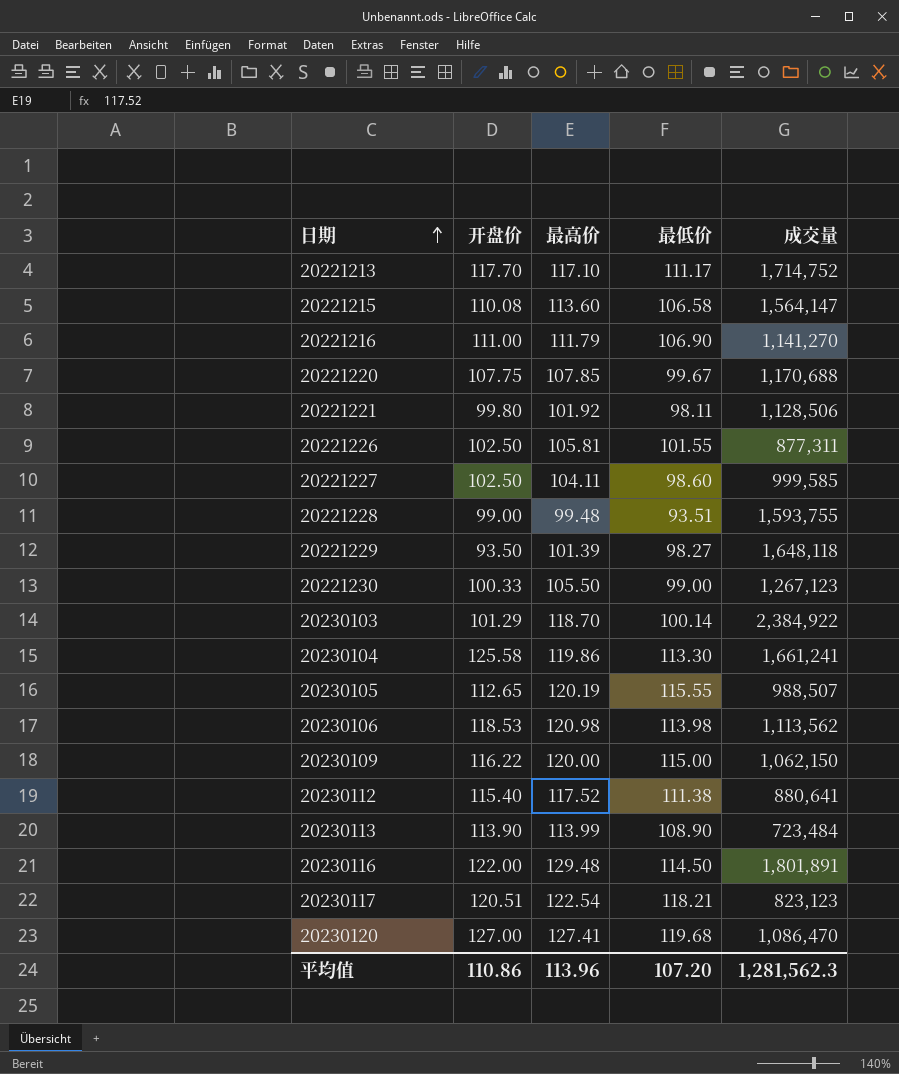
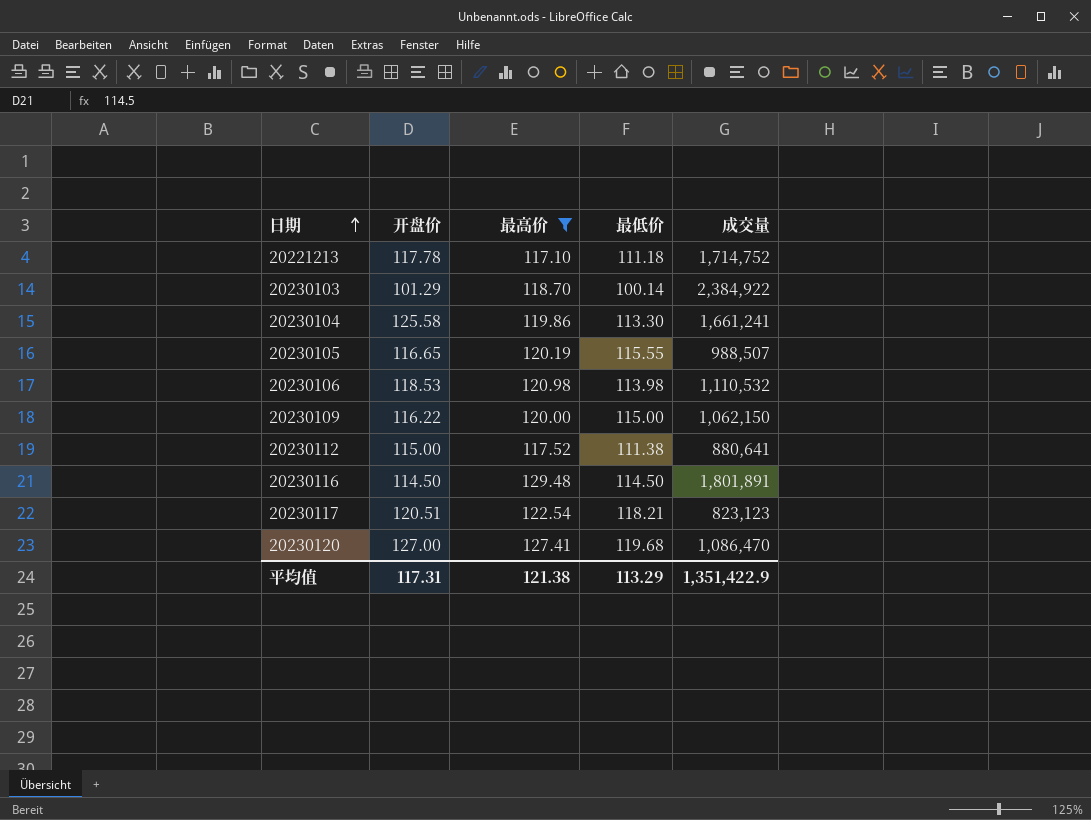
filter: none -> 最高价 >= 117.10
20221213 | 开盘价: 117.70 -> 117.78
20221213 | 最低价: 111.17 -> 111.18
20230105 | 开盘价: 112.65 -> 116.65
20230106 | 成交量: 1,113,562 -> 1,110,532
20230112 | 开盘价: 115.40 -> 115.00
20230116 | 开盘价: 122.00 -> 114.50
平均值 | 开盘价: 110.86 -> 117.31
平均值 | 最高价: 113.96 -> 121.38
平均值 | 最低价: 107.20 -> 113.29
平均值 | 成交量: 1,281,562.3 -> 1,351,422.9

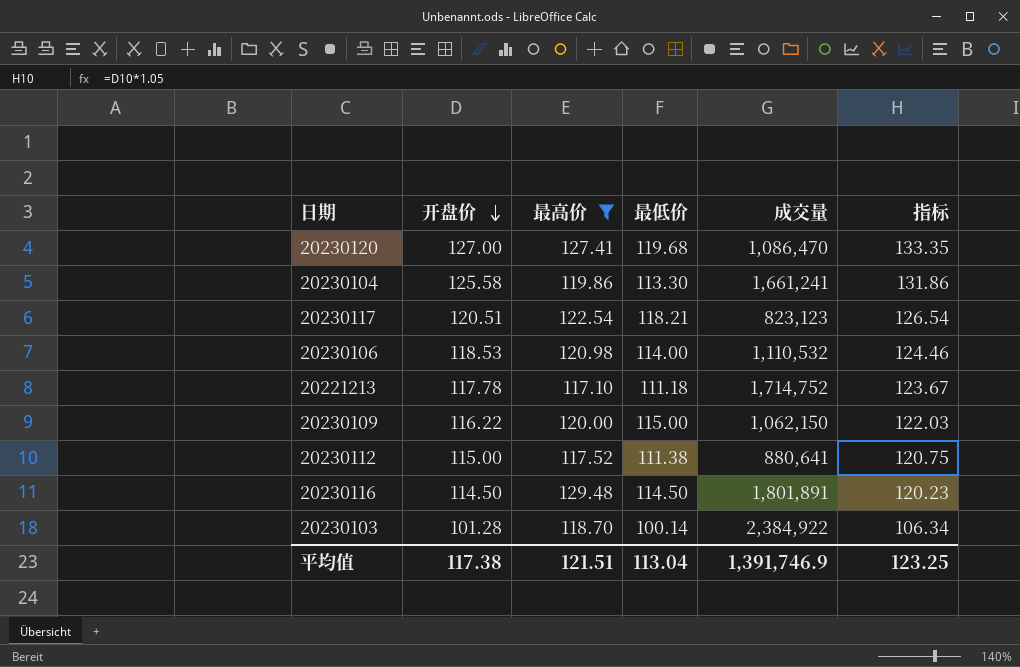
row order: 日期 ascending -> 开盘价 descending
column 指标 | formula: none -> [开盘价] * 1.05
row 20230105: 116.65 | 120.19 | 115.55 | 988,507 -> none
20230106 | 最低价: 113.98 -> 114.00
20230103 | 开盘价: 101.29 -> 101.28
平均值 | 开盘价: 117.31 -> 117.38
平均值 | 最高价: 121.38 -> 121.51
平均值 | 最低价: 113.29 -> 113.04
平均值 | 成交量: 1,351,422.9 -> 1,391,746.9

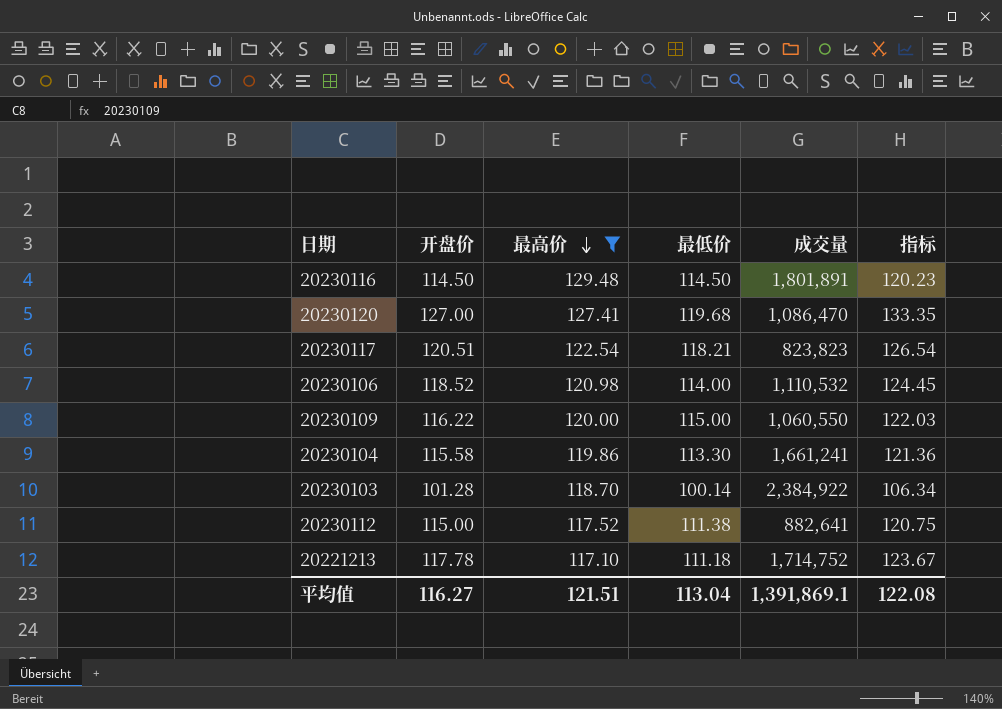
row order: 开盘价 descending -> 最高价 descending
20230117 | 成交量: 823,123 -> 823,823
20230106 | 开盘价: 118.53 -> 118.52
20230106 | 指标: 124.46 -> 124.45
20230109 | 成交量: 1,062,150 -> 1,060,550
20230104 | 开盘价: 125.58 -> 115.58
20230104 | 指标: 131.86 -> 121.36
20230112 | 成交量: 880,641 -> 882,641
平均值 | 开盘价: 117.38 -> 116.27
平均值 | 成交量: 1,391,746.9 -> 1,391,869.1
平均值 | 指标: 123.25 -> 122.08

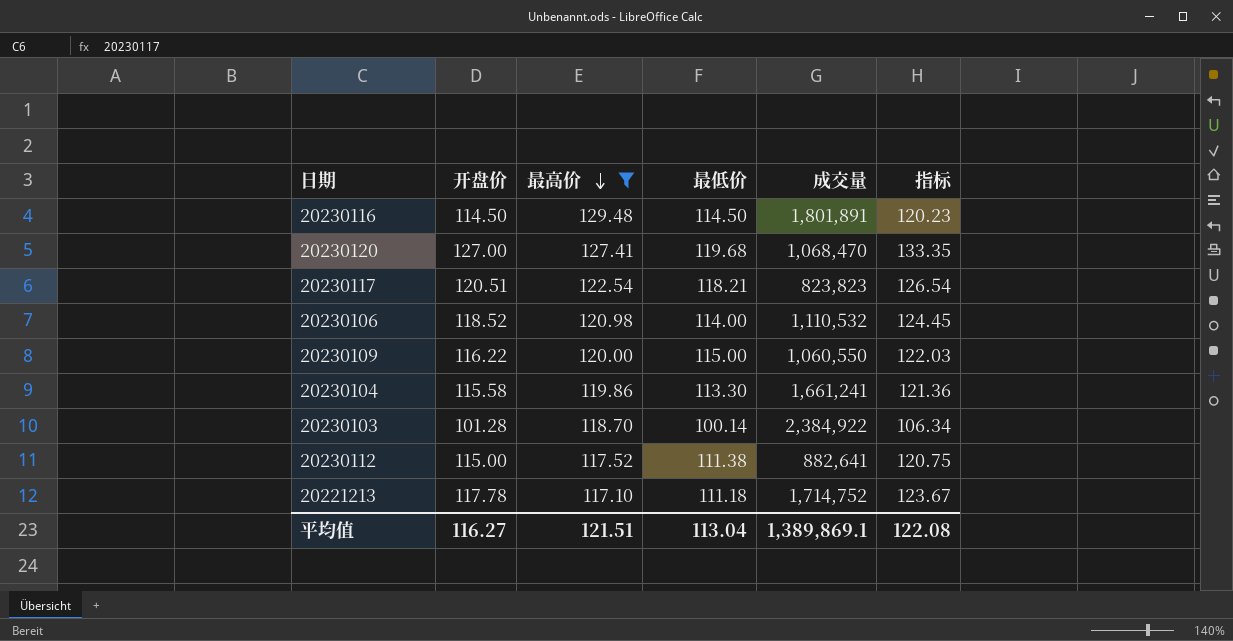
20230120 | 成交量: 1,086,470 -> 1,068,470
平均值 | 成交量: 1,391,869.1 -> 1,389,869.1

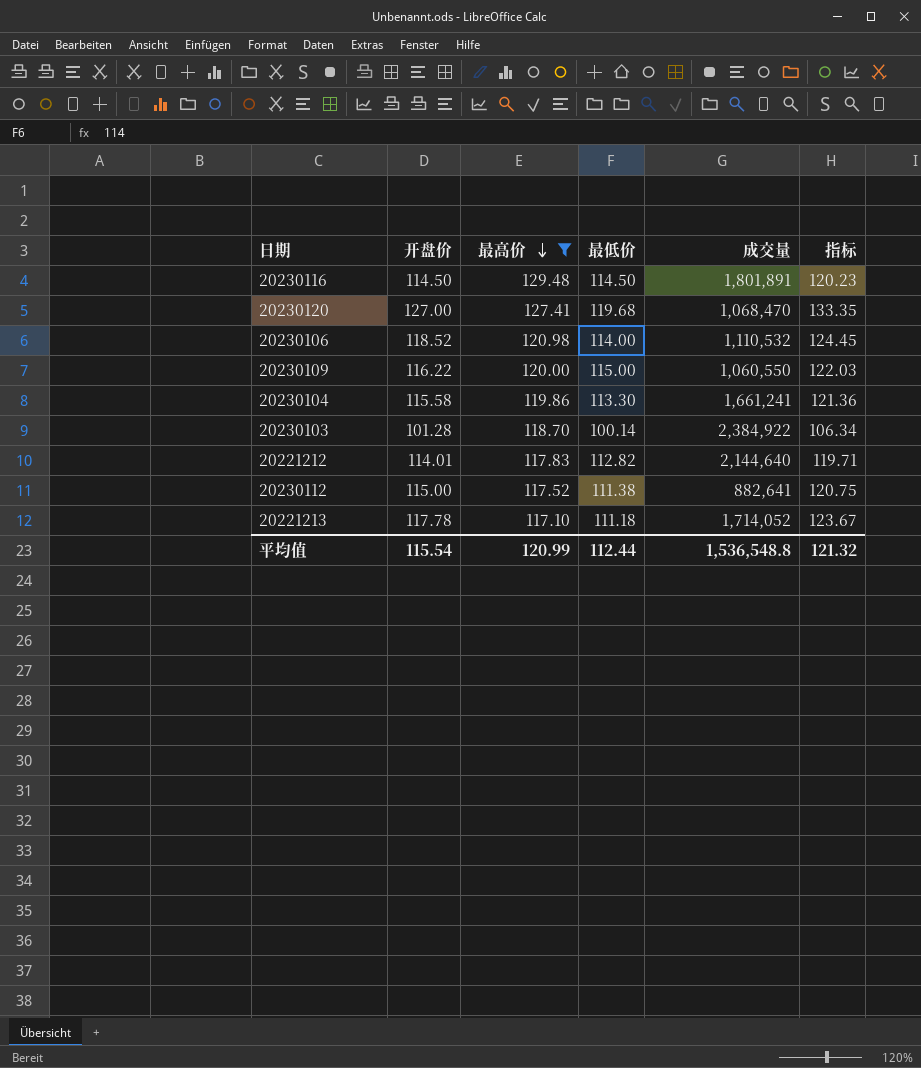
row 20230117: 120.51 | 122.54 | 118.21 | 823,823 | 126.54 -> none
row 20221212: none -> 114.01 | 117.83 | 112.82 | 2,144,640 | 119.71
20221213 | 成交量: 1,714,752 -> 1,714,052
平均值 | 开盘价: 116.27 -> 115.54
平均值 | 最高价: 121.51 -> 120.99
平均值 | 最低价: 113.04 -> 112.44
平均值 | 成交量: 1,389,869.1 -> 1,536,548.8
平均值 | 指标: 122.08 -> 121.32

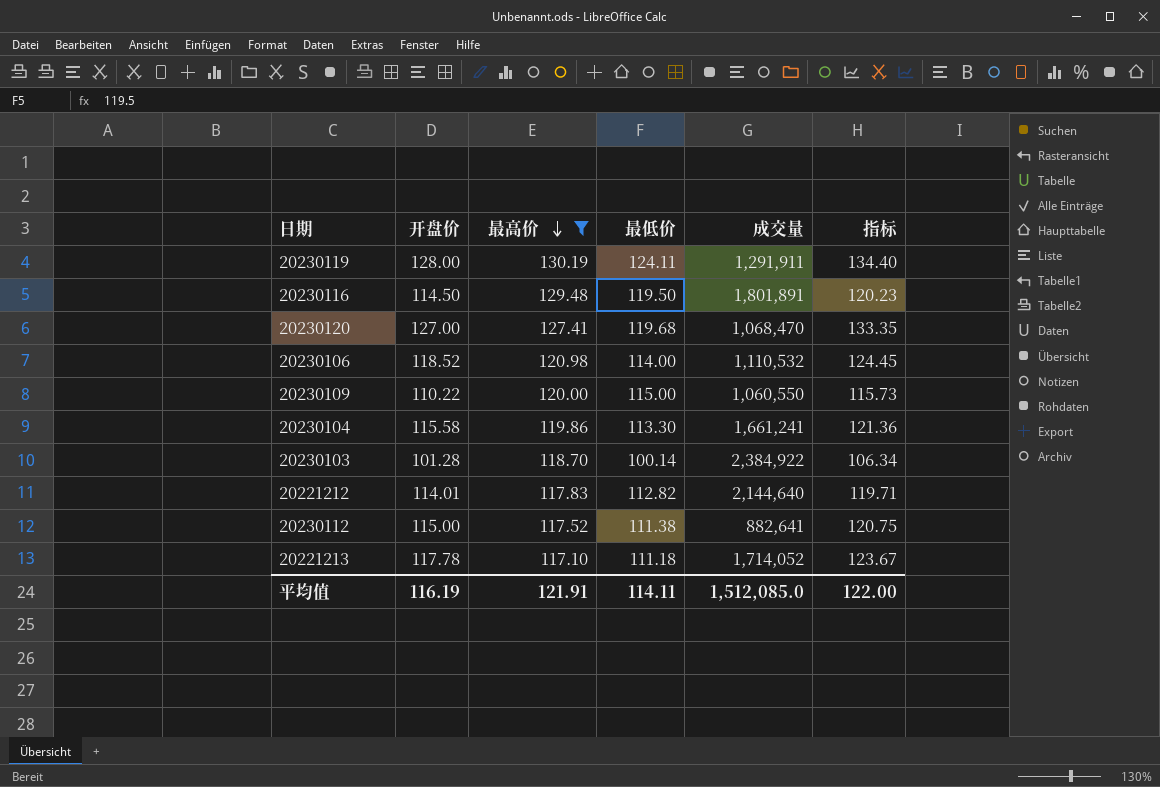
row 20230119: none -> 128.00 | 130.19 | 124.11 | 1,291,911 | 134.40
20230116 | 最低价: 114.50 -> 119.50
20230109 | 开盘价: 116.22 -> 110.22
20230109 | 指标: 122.03 -> 115.73
平均值 | 开盘价: 115.54 -> 116.19
平均值 | 最高价: 120.99 -> 121.91
平均值 | 最低价: 112.44 -> 114.11
平均值 | 成交量: 1,536,548.8 -> 1,512,085.0
平均值 | 指标: 121.32 -> 122.00

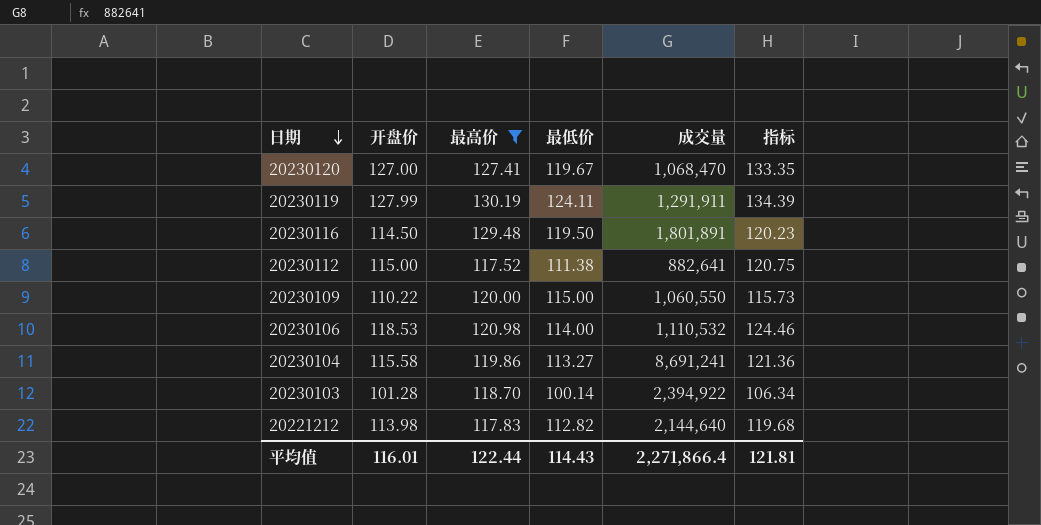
row order: 最高价 descending -> 日期 descending
row 20221213: 117.78 | 117.10 | 111.18 | 1,714,052 | 123.67 -> none
20230120 | 最低价: 119.68 -> 119.67
20230119 | 开盘价: 128.00 -> 127.99
20230119 | 指标: 134.40 -> 134.39
20230106 | 开盘价: 118.52 -> 118.53
20230106 | 指标: 124.45 -> 124.46
20230104 | 最低价: 113.30 -> 113.27
20230104 | 成交量: 1,661,241 -> 8,691,241
20230103 | 成交量: 2,384,922 -> 2,394,922
20221212 | 开盘价: 114.01 -> 113.98
20221212 | 指标: 119.71 -> 119.68
平均值 | 开盘价: 116.19 -> 116.01
平均值 | 最高价: 121.91 -> 122.44
平均值 | 最低价: 114.11 -> 114.43
平均值 | 成交量: 1,512,085.0 -> 2,271,866.4
平均值 | 指标: 122.00 -> 121.81

